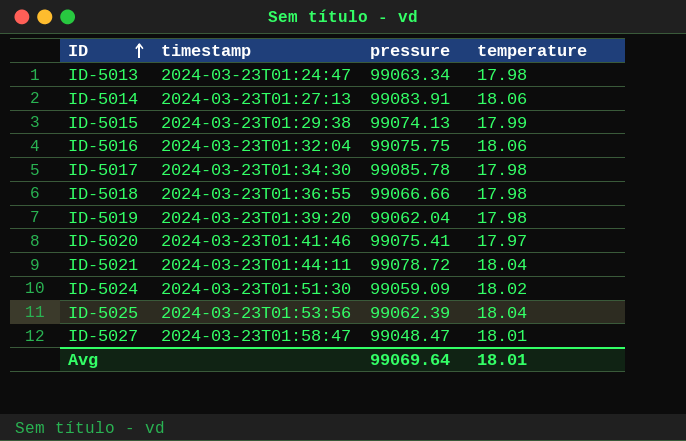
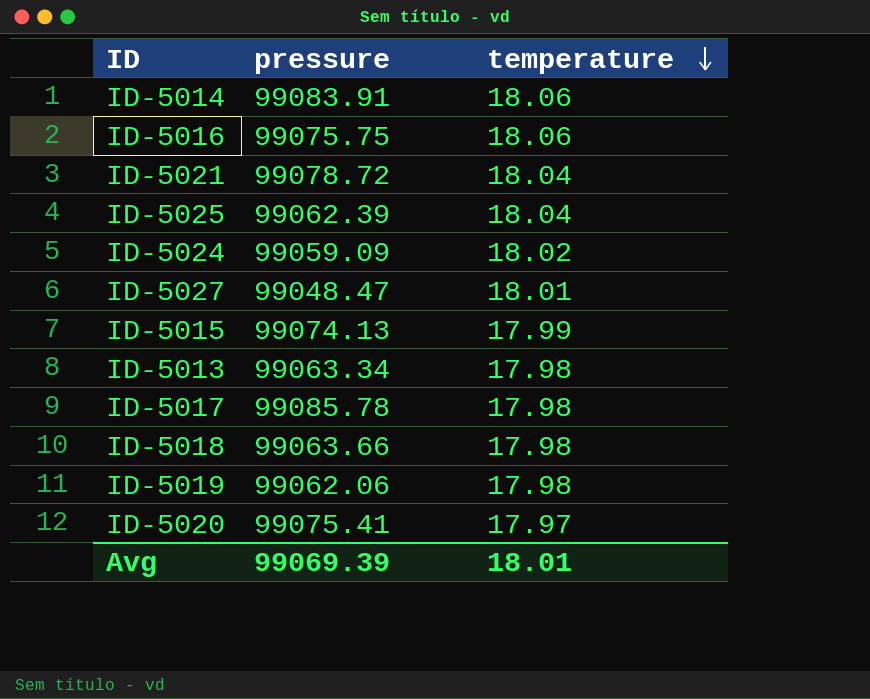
row order: ID ascending -> temperature descending
column timestamp | position: 2 -> none
ID-5018 | pressure: 99066.66 -> 99063.66
ID-5019 | pressure: 99062.04 -> 99062.06
Avg | pressure: 99069.64 -> 99069.39

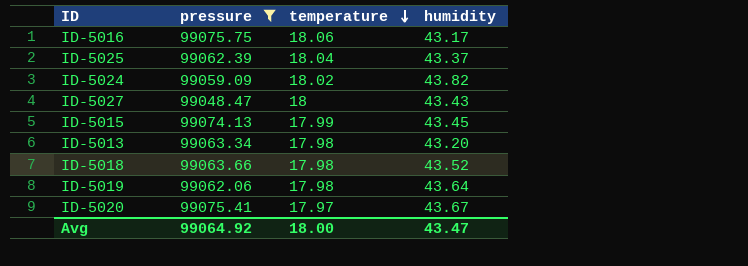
filter: none -> pressure <= 99075.75
column humidity | position: none -> 4
ID-5027 | temperature: 18.01 -> 18
Avg | pressure: 99069.39 -> 99064.92
Avg | temperature: 18.01 -> 18.00

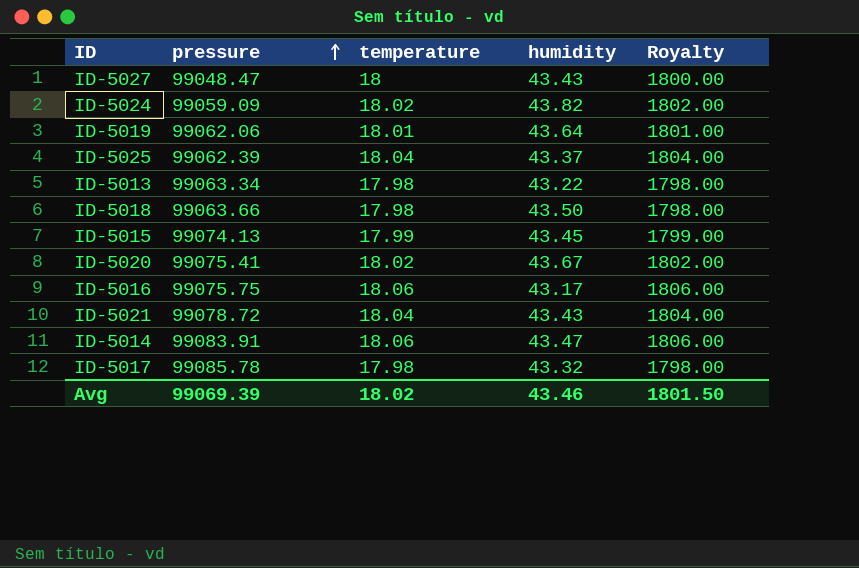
filter: pressure <= 99075.75 -> none
row order: temperature descending -> pressure ascending
column Royalty | formula: none -> [temperature] * 100
ID-5019 | temperature: 17.98 -> 18.01
ID-5013 | humidity: 43.20 -> 43.22
ID-5018 | humidity: 43.52 -> 43.50
ID-5020 | temperature: 17.97 -> 18.02
Avg | pressure: 99064.92 -> 99069.39
Avg | temperature: 18.00 -> 18.02
Avg | humidity: 43.47 -> 43.46

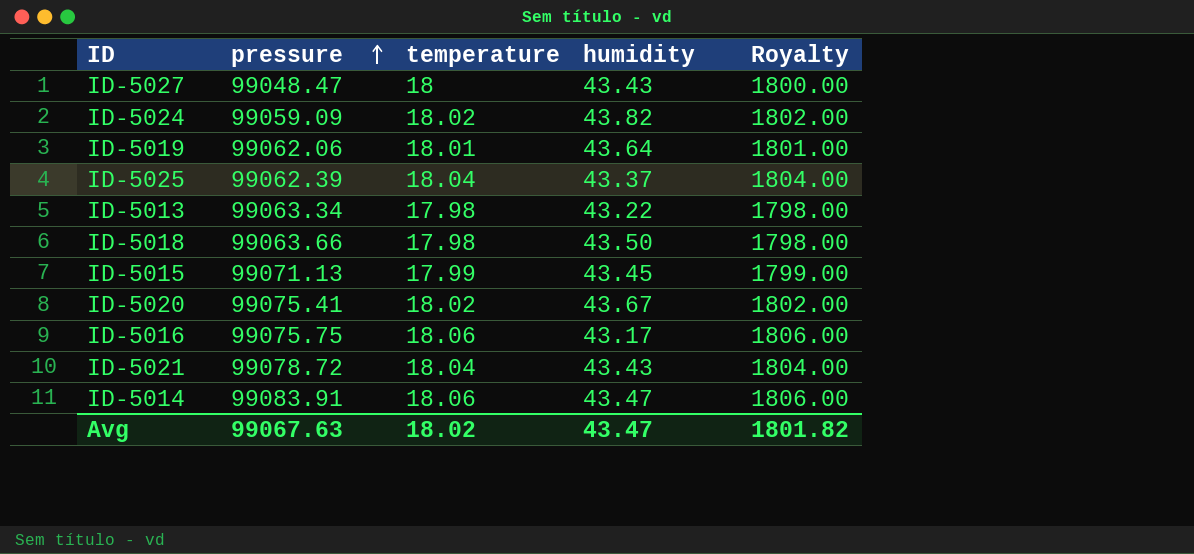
row ID-5017: 99085.78 | 17.98 | 43.32 | 1798.00 -> none
ID-5015 | pressure: 99074.13 -> 99071.13
Avg | pressure: 99069.39 -> 99067.63
Avg | humidity: 43.46 -> 43.47
Avg | Royalty: 1801.50 -> 1801.82

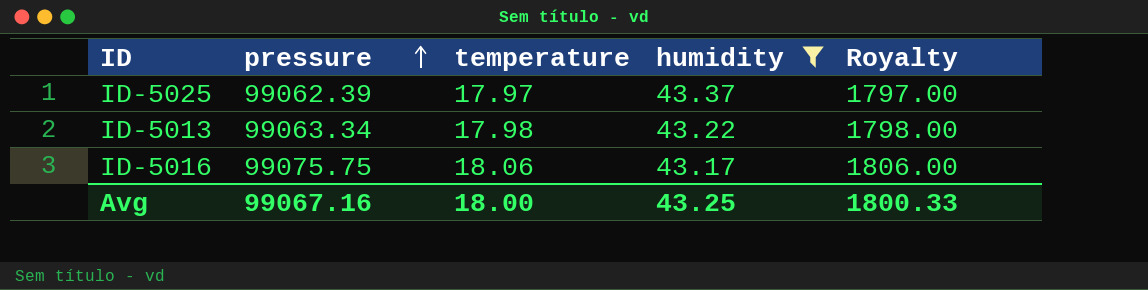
filter: none -> humidity <= 43.37
ID-5025 | temperature: 18.04 -> 17.97
ID-5025 | Royalty: 1804.00 -> 1797.00
Avg | pressure: 99067.63 -> 99067.16
Avg | temperature: 18.02 -> 18.00
Avg | humidity: 43.47 -> 43.25
Avg | Royalty: 1801.82 -> 1800.33

